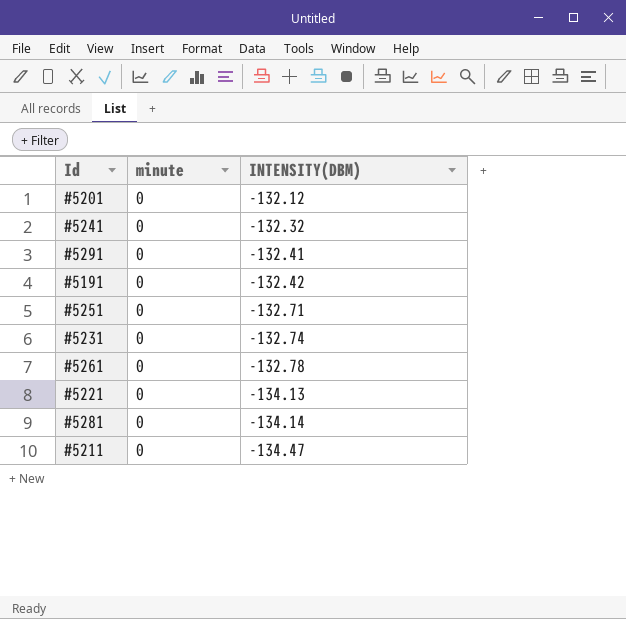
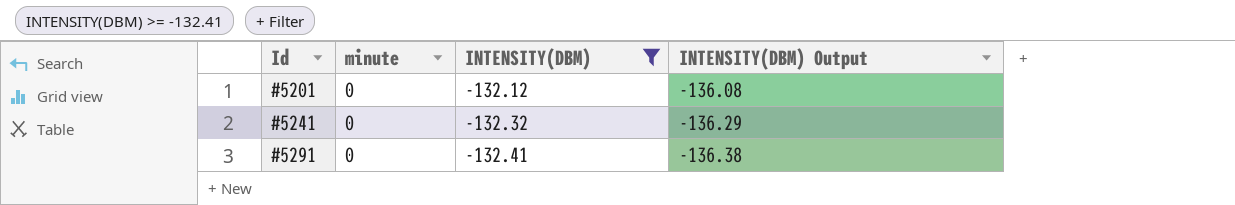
filter: none -> INTENSITY(DBM) >= -132.41
column INTENSITY(DBM) Output | formula: none -> [INTENSITY(DBM)] * 1.03

